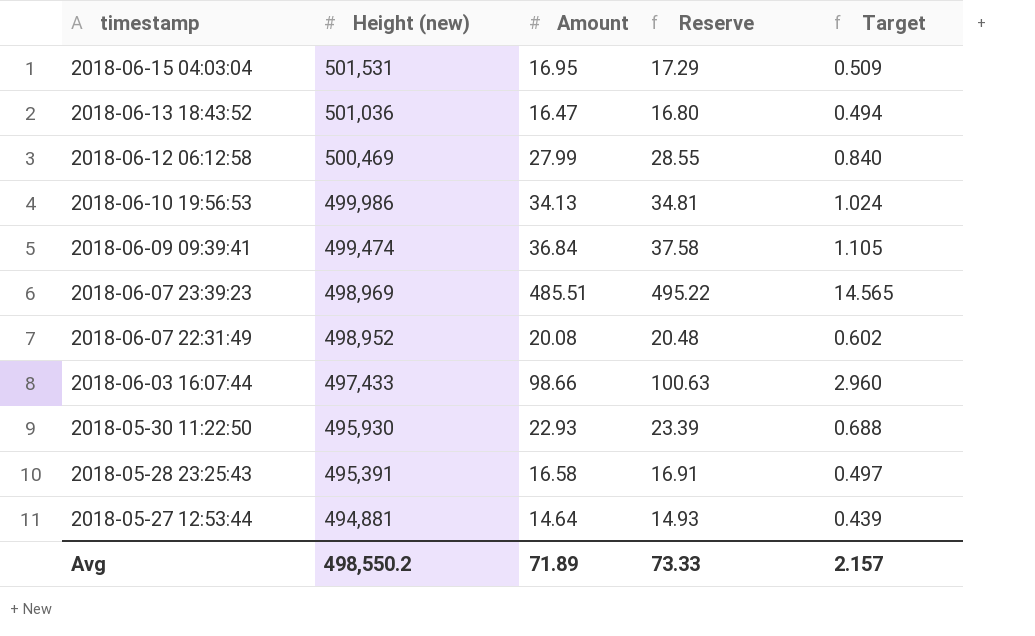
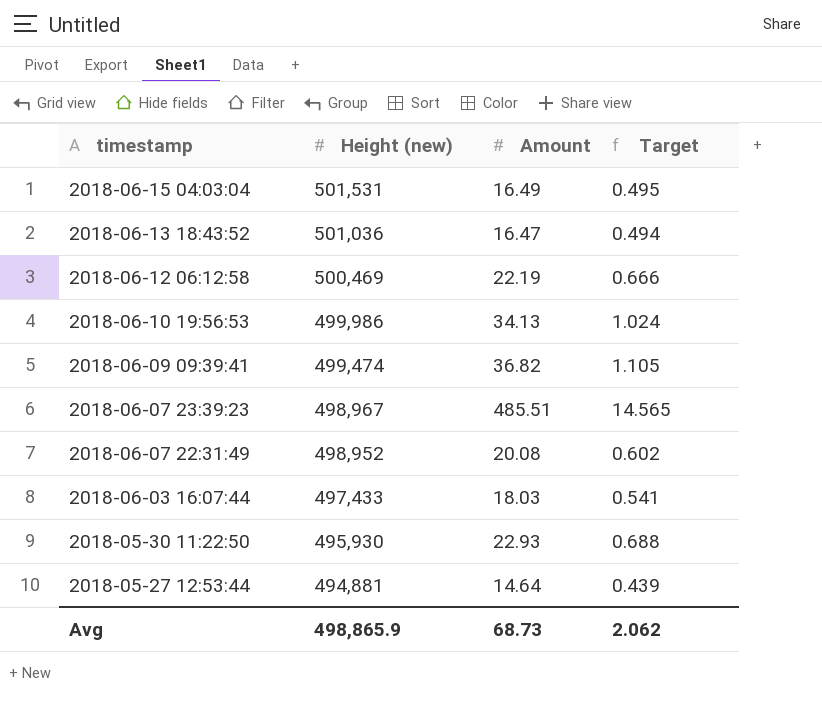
column Reserve | formula: [Amount] * 1.02 -> none
row 2018-05-28 23:25:43: 495,391 | 16.58 | 16.91 | 0.497 -> none
2018-06-15 04:03:04 | Amount: 16.95 -> 16.49
2018-06-15 04:03:04 | Target: 0.509 -> 0.495
2018-06-12 06:12:58 | Amount: 27.99 -> 22.19
2018-06-12 06:12:58 | Target: 0.840 -> 0.666
2018-06-09 09:39:41 | Amount: 36.84 -> 36.82
2018-06-07 23:39:23 | Height (new): 498,969 -> 498,967
2018-06-03 16:07:44 | Amount: 98.66 -> 18.03
2018-06-03 16:07:44 | Target: 2.960 -> 0.541
Avg | Height (new): 498,550.2 -> 498,865.9
Avg | Amount: 71.89 -> 68.73
Avg | Target: 2.157 -> 2.062

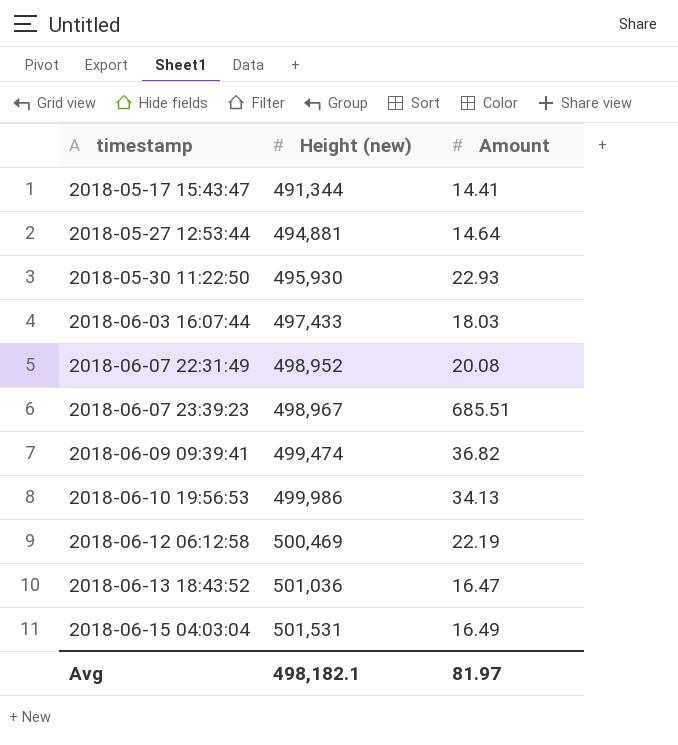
row order: timestamp descending -> timestamp ascending
column Target | formula: [Amount] * 0.03 -> none
row 2018-05-17 15:43:47: none -> 491,344 | 14.41
2018-06-07 23:39:23 | Amount: 485.51 -> 685.51
Avg | Height (new): 498,865.9 -> 498,182.1
Avg | Amount: 68.73 -> 81.97

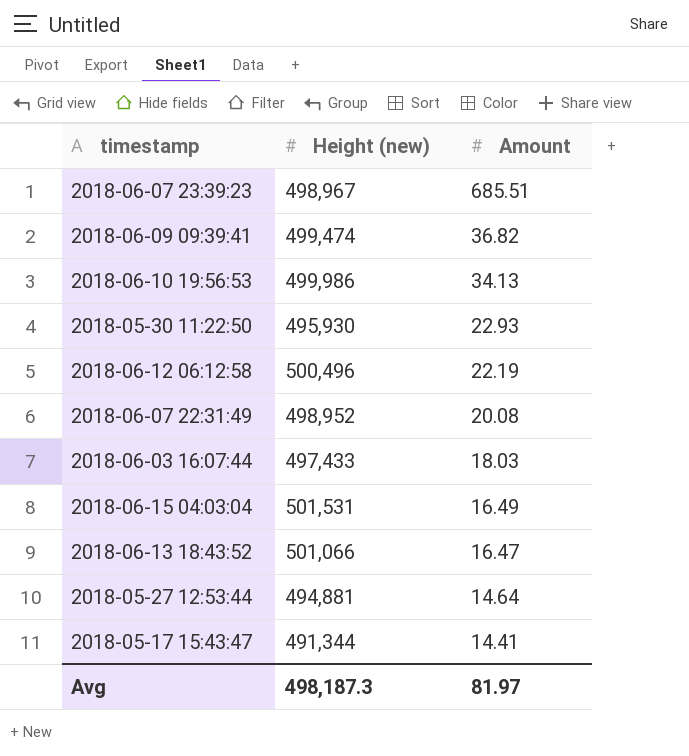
row order: timestamp ascending -> Amount descending
2018-06-12 06:12:58 | Height (new): 500,469 -> 500,496
2018-06-13 18:43:52 | Height (new): 501,036 -> 501,066
Avg | Height (new): 498,182.1 -> 498,187.3

